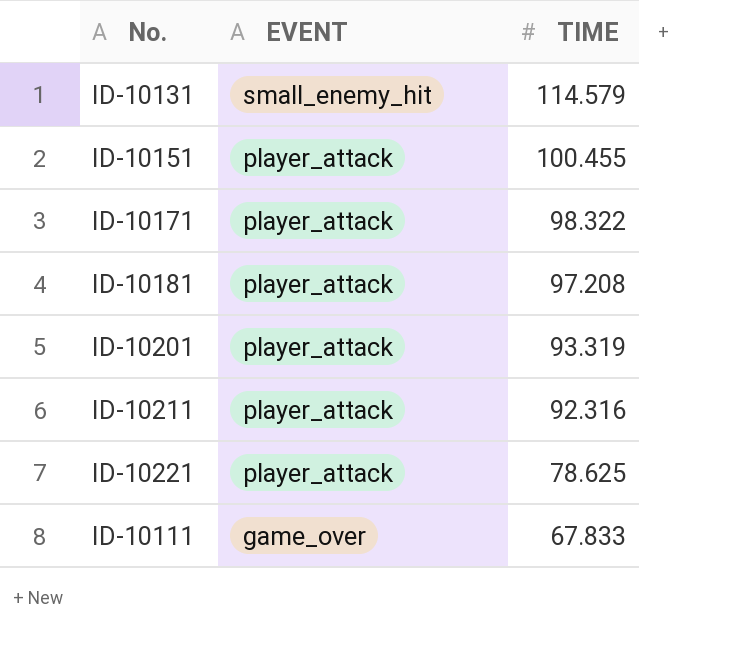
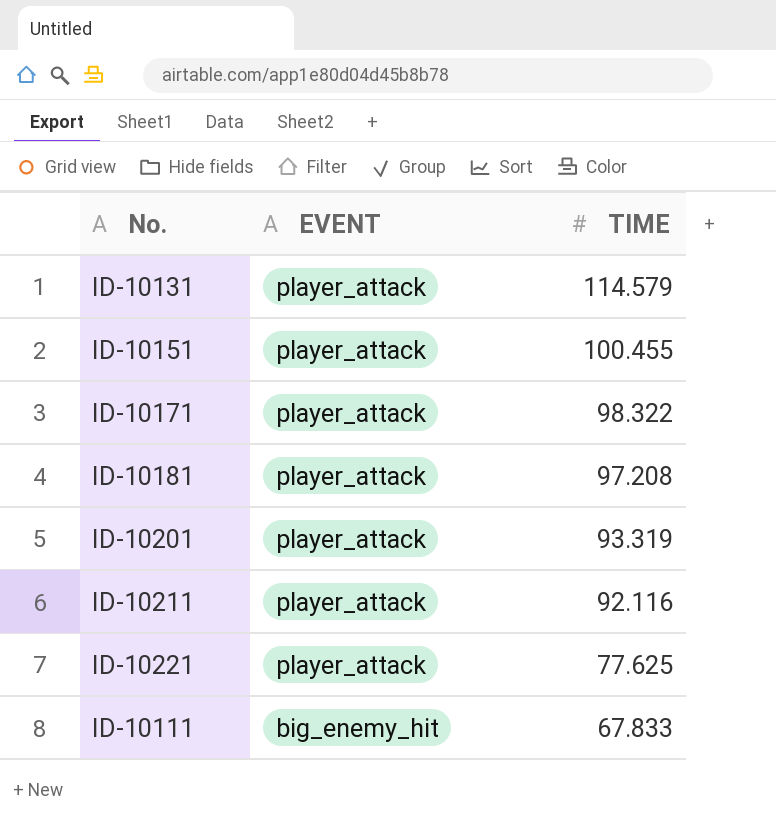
ID-10131 | EVENT: small_enemy_hit -> player_attack
ID-10211 | TIME: 92.316 -> 92.116
ID-10221 | TIME: 78.625 -> 77.625
ID-10111 | EVENT: game_over -> big_enemy_hit

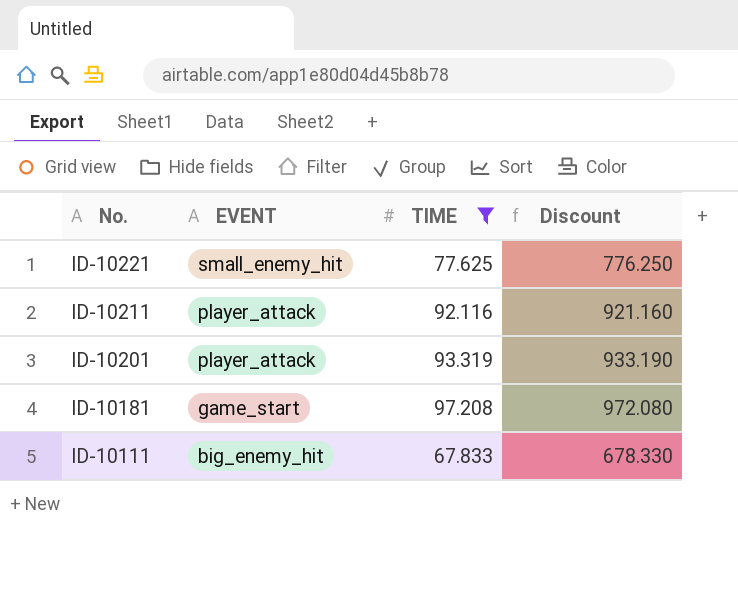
filter: none -> TIME <= 97.208
row order: EVENT descending -> No. descending
column Discount | formula: none -> [TIME] * 10
ID-10221 | EVENT: player_attack -> small_enemy_hit
ID-10181 | EVENT: player_attack -> game_start

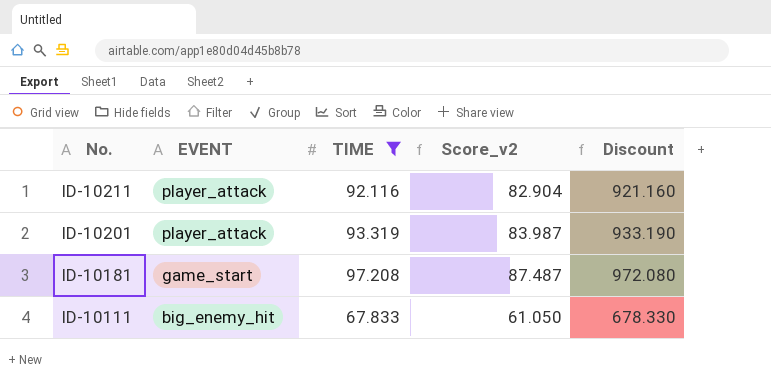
column Score_v2 | formula: none -> [TIME] * 0.9
row ID-10221: small_enemy_hit | 77.625 | 776.250 -> none

